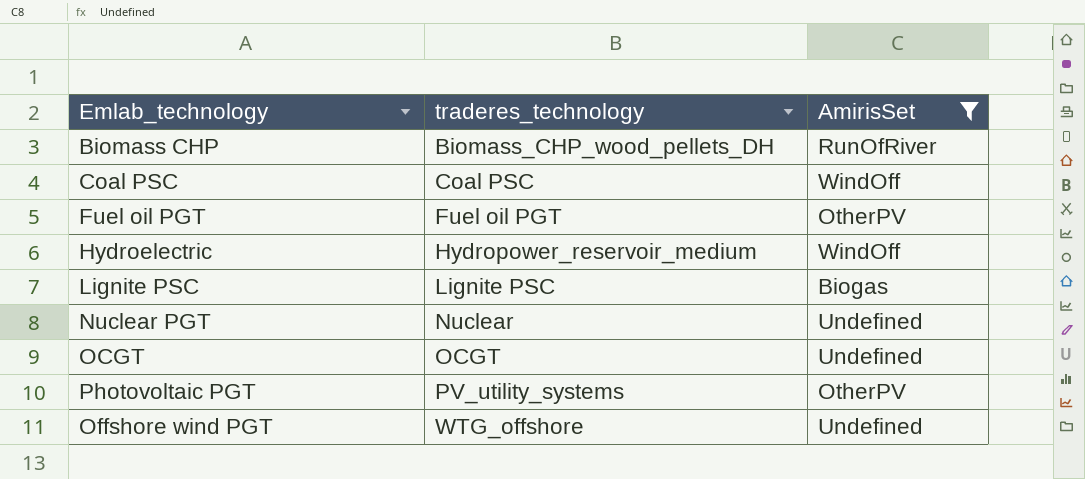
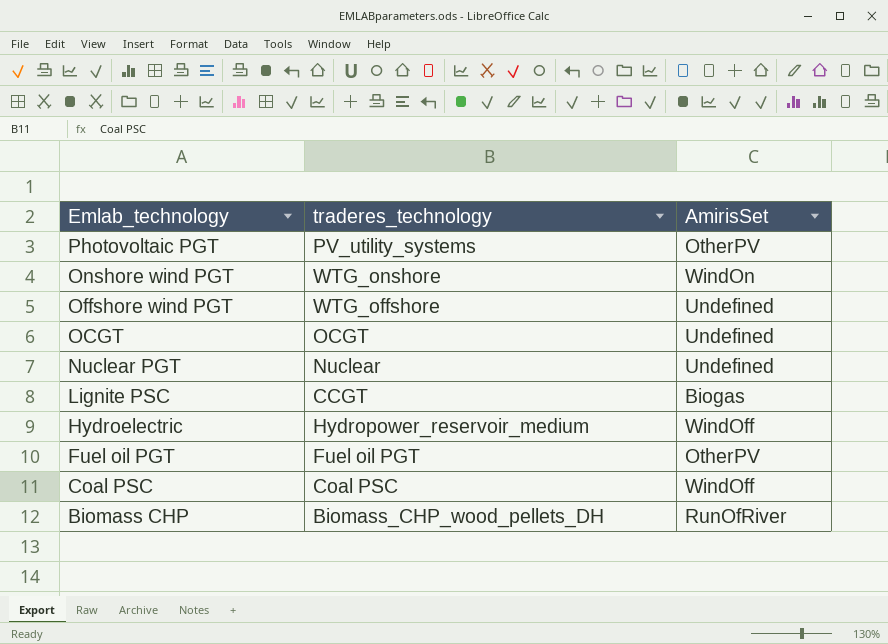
filter: AmirisSet != WindOn -> none
row order: traderes_technology ascending -> Emlab_technology descending
Lignite PSC | traderes_technology: Lignite PSC -> CCGT

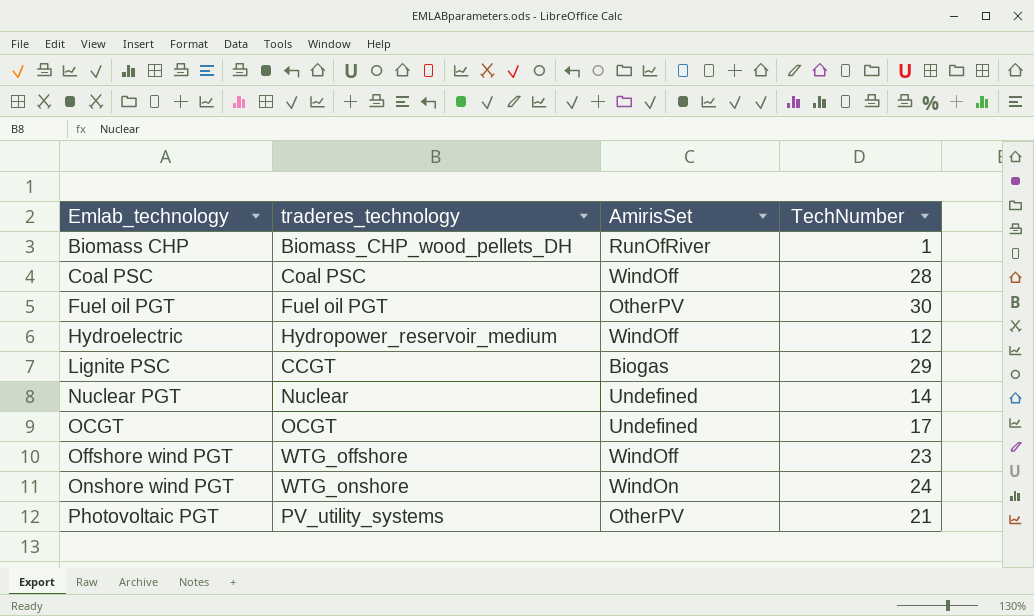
row order: Emlab_technology descending -> Emlab_technology ascending
column TechNumber | position: none -> 4
Offshore wind PGT | AmirisSet: Undefined -> WindOff

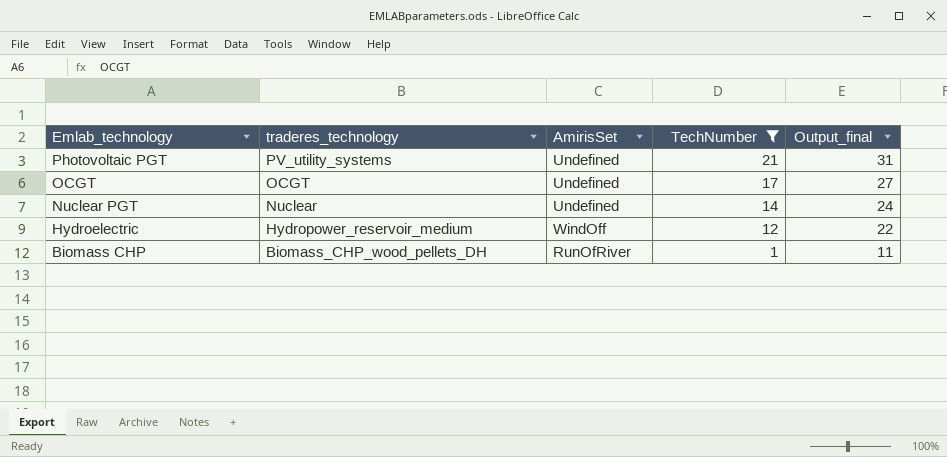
filter: none -> TechNumber <= 21
row order: Emlab_technology ascending -> Emlab_technology descending
column Output_final | formula: none -> [TechNumber] + 10
Photovoltaic PGT | AmirisSet: OtherPV -> Undefined

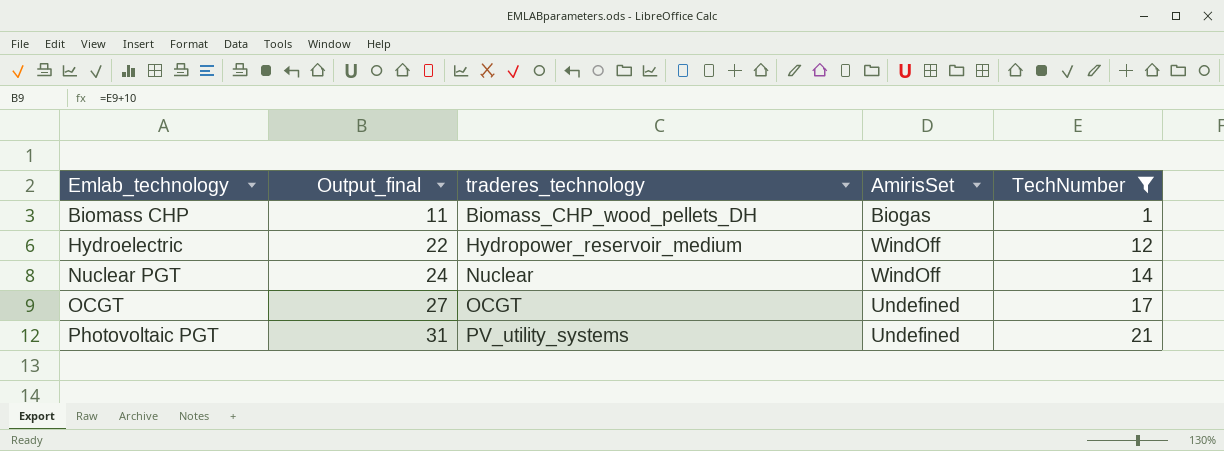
row order: Emlab_technology descending -> Emlab_technology ascending
column Output_final | position: 5 -> 2
Biomass CHP | AmirisSet: RunOfRiver -> Biogas
Nuclear PGT | AmirisSet: Undefined -> WindOff

